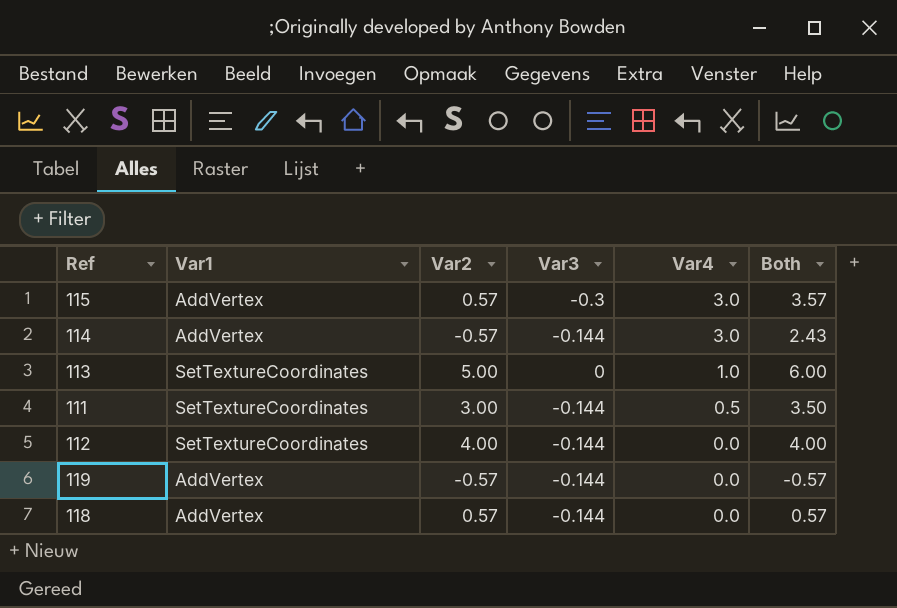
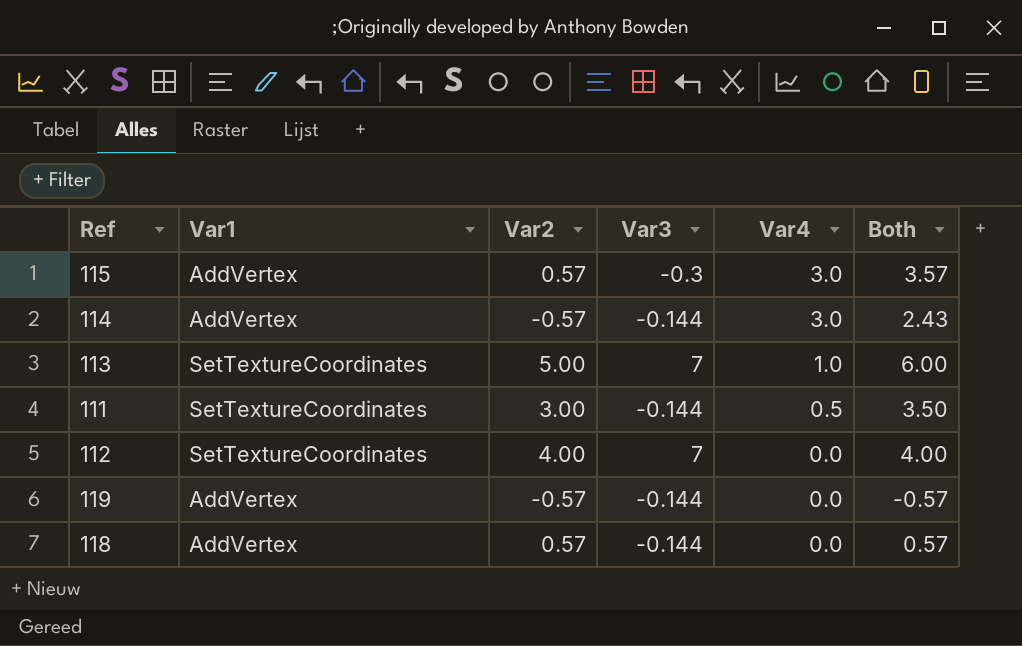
113 | Var3: 0 -> 7
112 | Var3: -0.144 -> 7

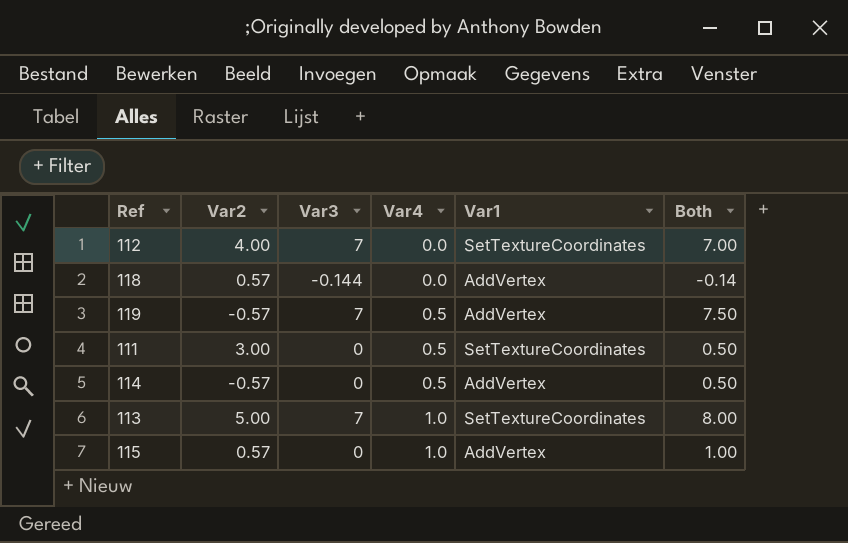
row order: Var4 descending -> Var4 ascending
column Var1 | position: 2 -> 5
column Both | formula: [Var2] + [Var4] -> [Var3] + [Var4]
119 | Var3: -0.144 -> 7
119 | Var4: 0.0 -> 0.5
111 | Var3: -0.144 -> 0
114 | Var3: -0.144 -> 0
114 | Var4: 3.0 -> 0.5
115 | Var3: -0.3 -> 0
115 | Var4: 3.0 -> 1.0

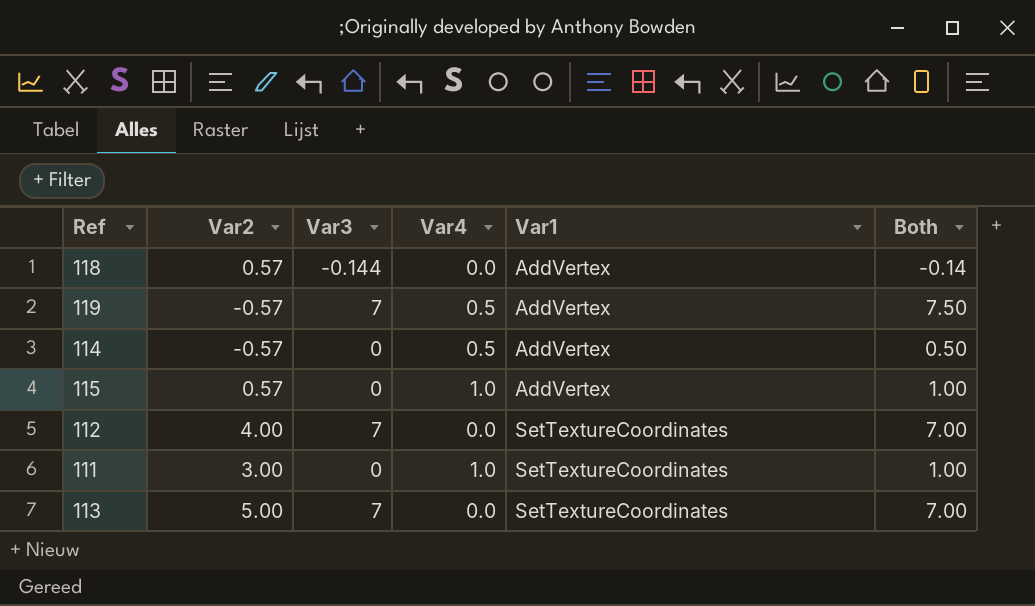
row order: Var4 ascending -> Var1 ascending
111 | Var4: 0.5 -> 1.0
111 | Both: 0.50 -> 1.00
113 | Var4: 1.0 -> 0.0
113 | Both: 8.00 -> 7.00

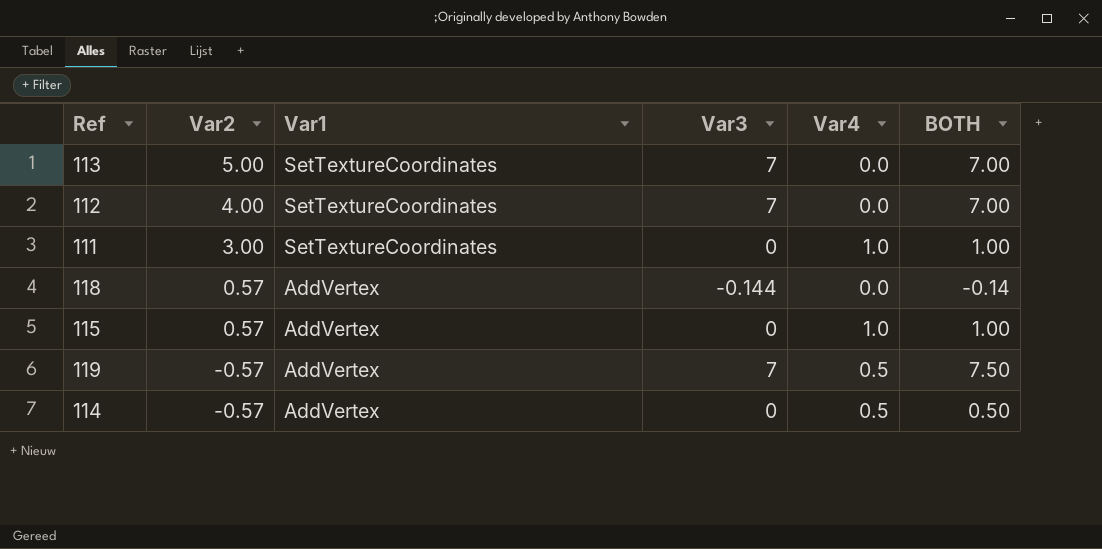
row order: Var1 ascending -> Var2 descending
column Var1 | position: 5 -> 3
column name: Both -> BOTH

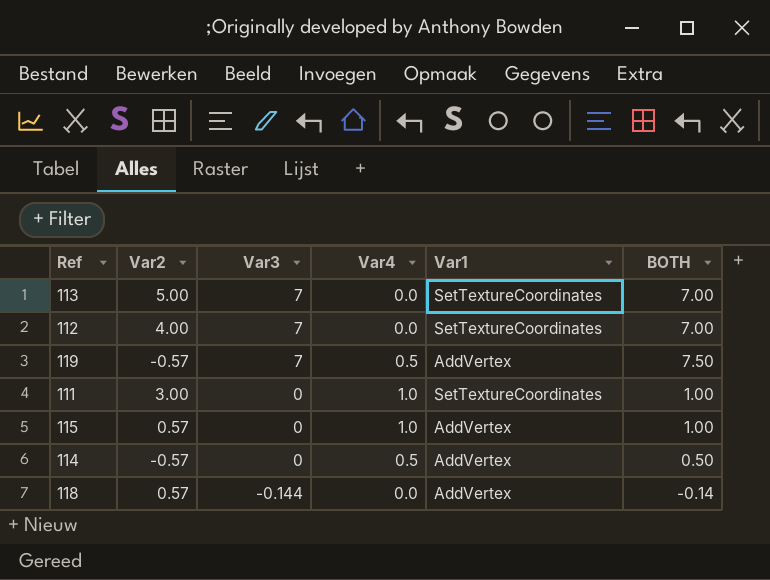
row order: Var2 descending -> Var3 descending
column Var1 | position: 3 -> 5

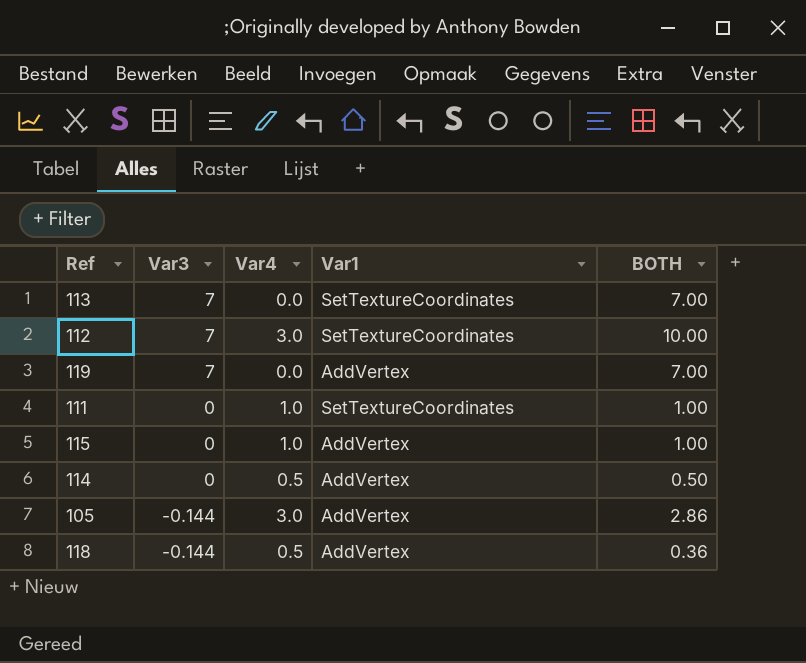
column Var2 | position: 2 -> none
112 | Var4: 0.0 -> 3.0
112 | BOTH: 7.00 -> 10.00
119 | Var4: 0.5 -> 0.0
119 | BOTH: 7.50 -> 7.00
row 105: none -> -0.144 | 3.0 | AddVertex | 2.86
118 | Var4: 0.0 -> 0.5
118 | BOTH: -0.14 -> 0.36

